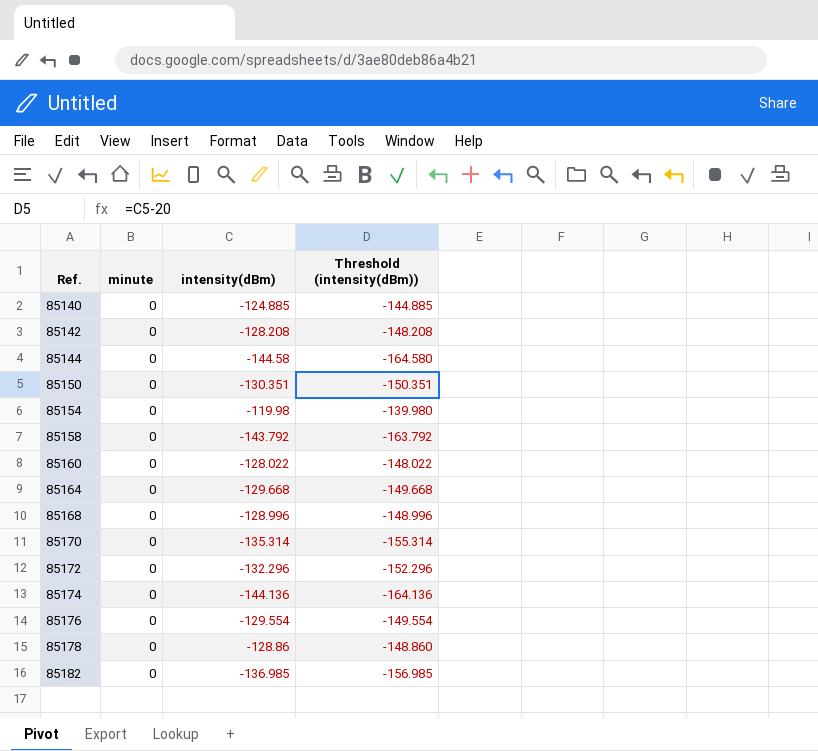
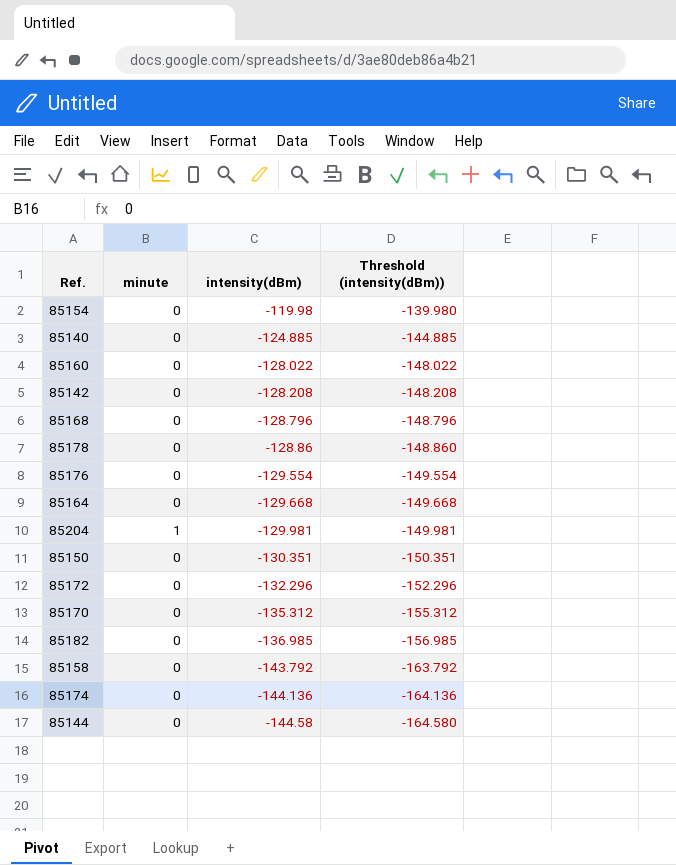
row order: Ref. ascending -> intensity(dBm) descending
85168 | intensity(dBm): -128.996 -> -128.796
85168 | Threshold (intensity(dBm)): -148.996 -> -148.796
row 85204: none -> 1 | -129.981 | -149.981
85170 | intensity(dBm): -135.314 -> -135.312
85170 | Threshold (intensity(dBm)): -155.314 -> -155.312

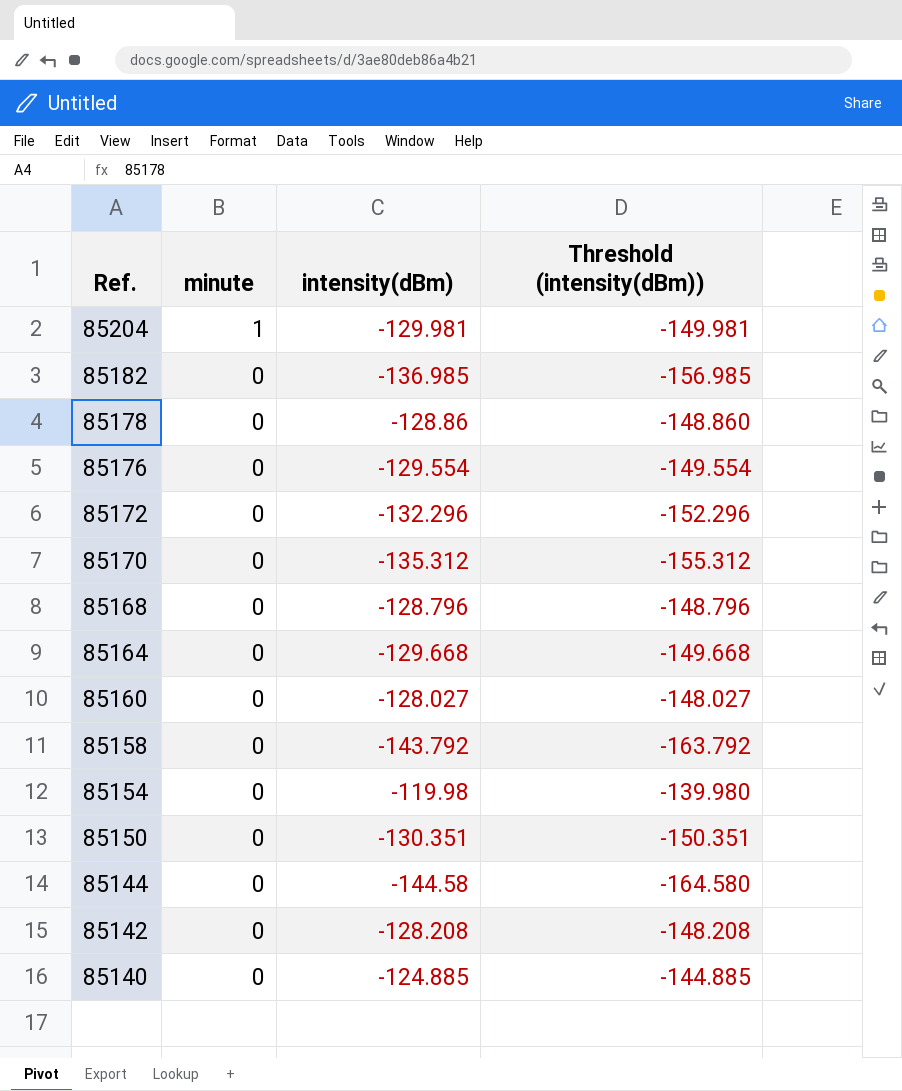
row order: intensity(dBm) descending -> Ref. descending
row 85174: 0 | -144.136 | -164.136 -> none
85160 | intensity(dBm): -128.022 -> -128.027
85160 | Threshold (intensity(dBm)): -148.022 -> -148.027

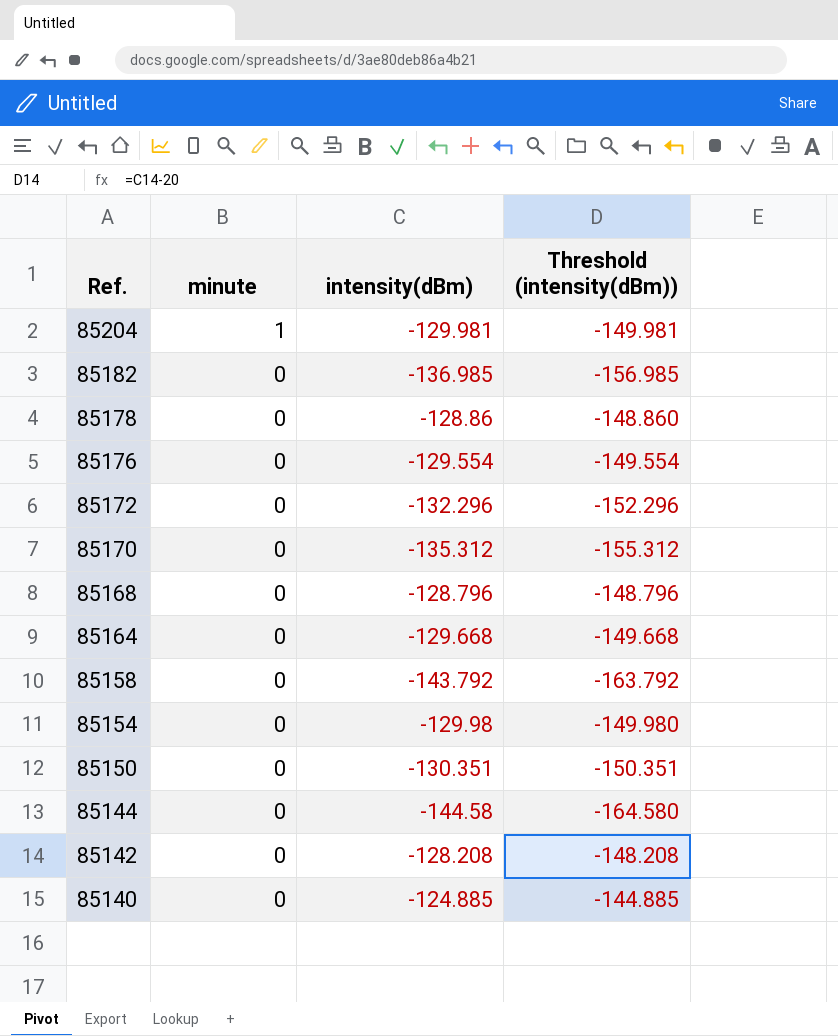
row 85160: 0 | -128.027 | -148.027 -> none
85154 | intensity(dBm): -119.98 -> -129.98
85154 | Threshold (intensity(dBm)): -139.980 -> -149.980

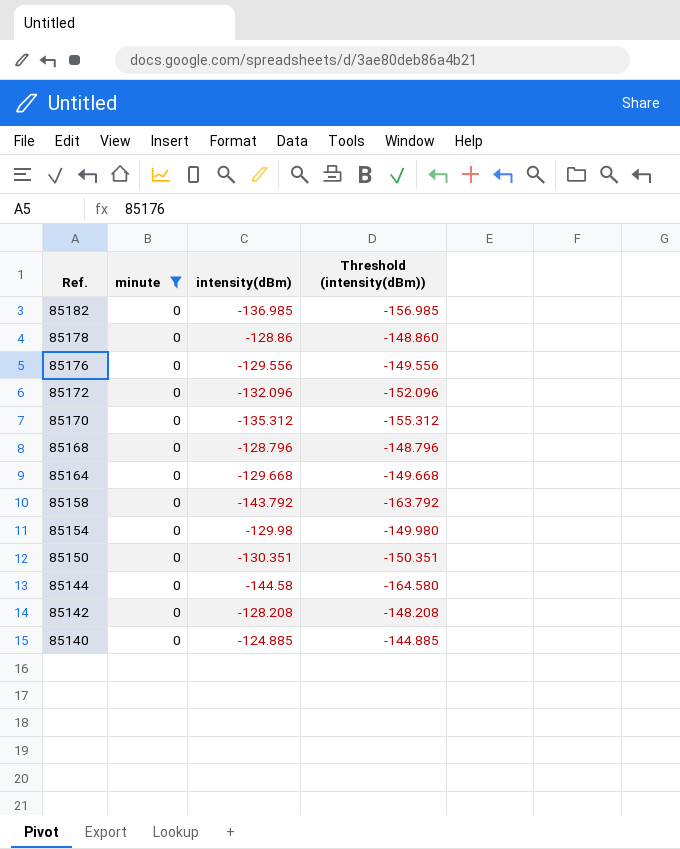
filter: none -> minute = 0
85176 | intensity(dBm): -129.554 -> -129.556
85176 | Threshold (intensity(dBm)): -149.554 -> -149.556
85172 | intensity(dBm): -132.296 -> -132.096
85172 | Threshold (intensity(dBm)): -152.296 -> -152.096

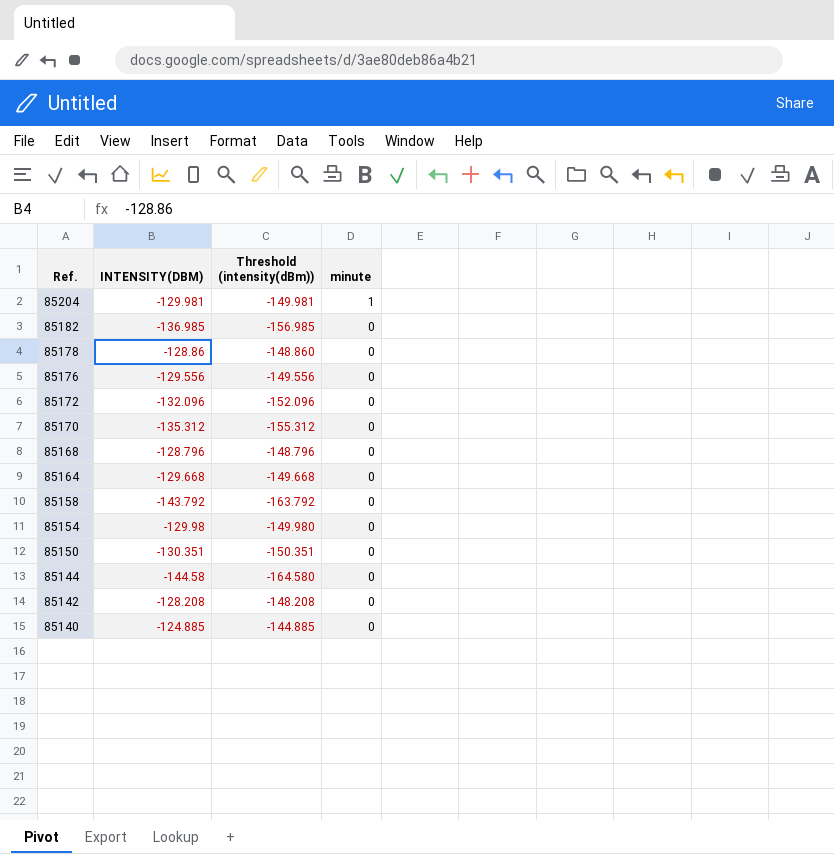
filter: minute = 0 -> none
column name: intensity(dBm) -> INTENSITY(DBM)
column minute | position: 2 -> 4

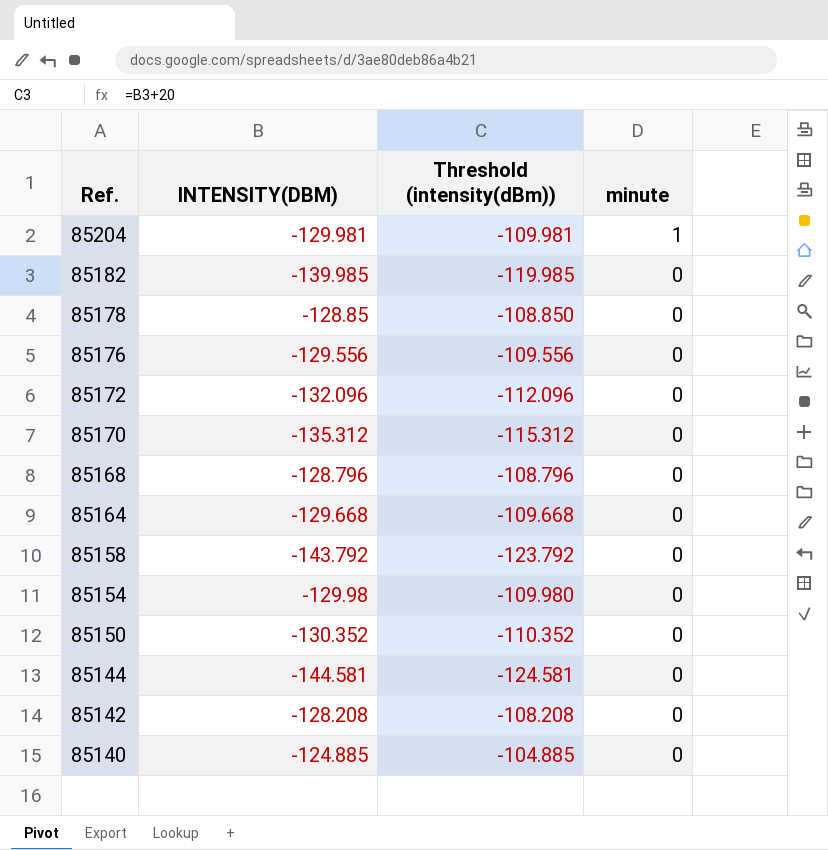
column Threshold (intensity(dBm)) | formula: [INTENSITY(DBM)] - 20 -> [INTENSITY(DBM)] + 20
85182 | INTENSITY(DBM): -136.985 -> -139.985
85178 | INTENSITY(DBM): -128.86 -> -128.85
85150 | INTENSITY(DBM): -130.351 -> -130.352
85144 | INTENSITY(DBM): -144.58 -> -144.581

